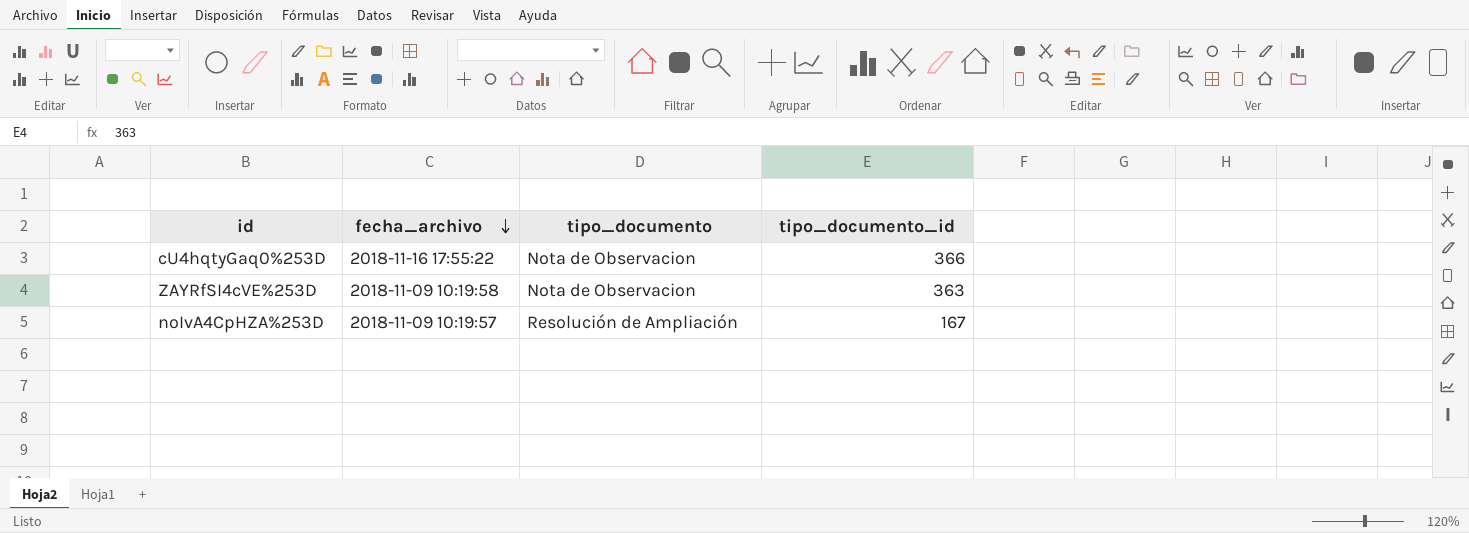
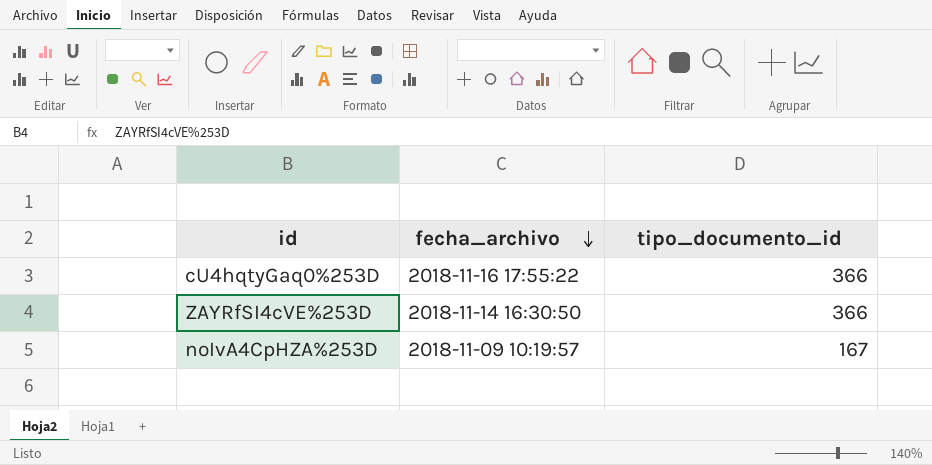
column tipo_documento | position: 3 -> none
ZAYRfSI4cVE%253D | fecha_archivo: 2018-11-09 10:19:58 -> 2018-11-14 16:30:50
ZAYRfSI4cVE%253D | tipo_documento_id: 363 -> 366

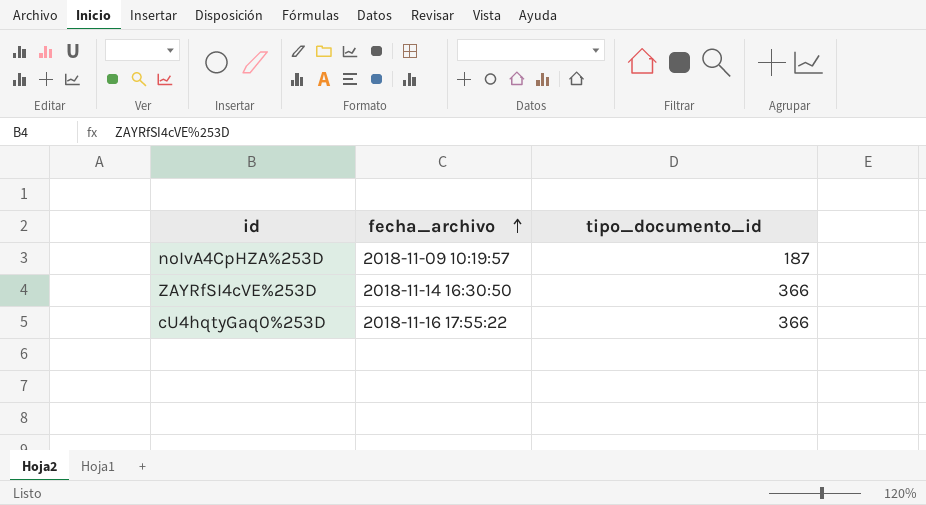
row order: fecha_archivo descending -> fecha_archivo ascending
noIvA4CpHZA%253D | tipo_documento_id: 167 -> 187

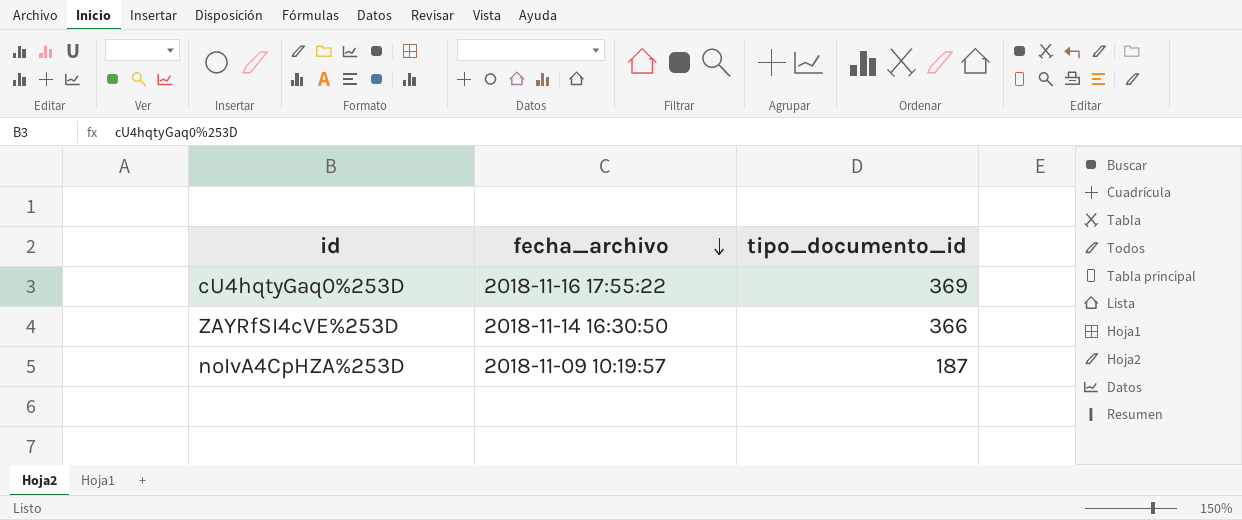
row order: fecha_archivo ascending -> fecha_archivo descending
cU4hqtyGaq0%253D | tipo_documento_id: 366 -> 369

